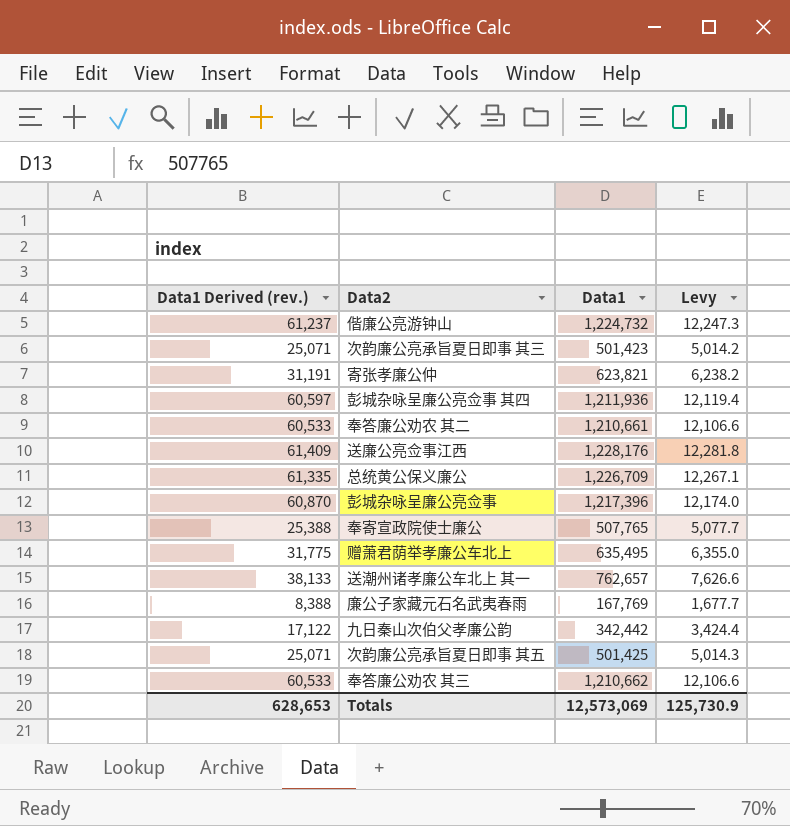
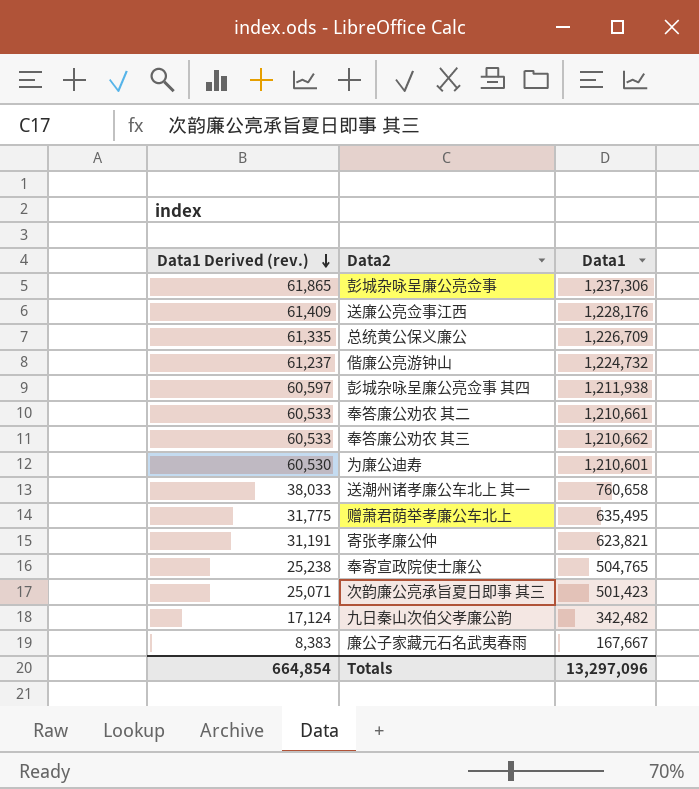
row order: none -> Data1 Derived (rev.) descending
column Levy | formula: [Data1] * 0.01 -> none
row 次韵廉公亮承旨夏日即事 其五: 25,071 | 501,425 | 5,014.3 -> none
彭城杂咏呈廉公亮佥事 | Data1 Derived (rev.): 60,870 -> 61,865
彭城杂咏呈廉公亮佥事 | Data1: 1,217,396 -> 1,237,306
彭城杂咏呈廉公亮佥事 其四 | Data1: 1,211,936 -> 1,211,938
row 为廉公迪寿: none -> 60,530 | 1,210,601
送潮州诸孝廉公车北上 其一 | Data1 Derived (rev.): 38,133 -> 38,033
送潮州诸孝廉公车北上 其一 | Data1: 762,657 -> 760,658
奉寄宣政院使士廉公 | Data1 Derived (rev.): 25,388 -> 25,238
奉寄宣政院使士廉公 | Data1: 507,765 -> 504,765
九日秦山次伯父孝廉公韵 | Data1 Derived (rev.): 17,122 -> 17,124
九日秦山次伯父孝廉公韵 | Data1: 342,442 -> 342,482
廉公子家藏元石名武夷春雨 | Data1 Derived (rev.): 8,388 -> 8,383
廉公子家藏元石名武夷春雨 | Data1: 167,769 -> 167,667
Totals | Data1 Derived (rev.): 628,653 -> 664,854
Totals | Data1: 12,573,069 -> 13,297,096

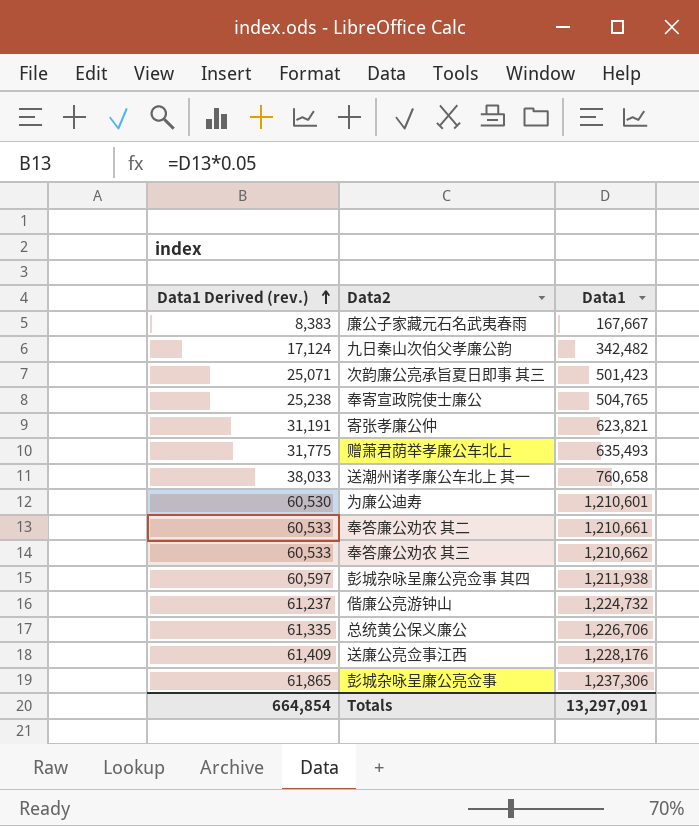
row order: Data1 Derived (rev.) descending -> Data1 Derived (rev.) ascending
赠萧君荫举孝廉公车北上 | Data1: 635,495 -> 635,493
总统黄公保义廉公 | Data1: 1,226,709 -> 1,226,706
Totals | Data1: 13,297,096 -> 13,297,091

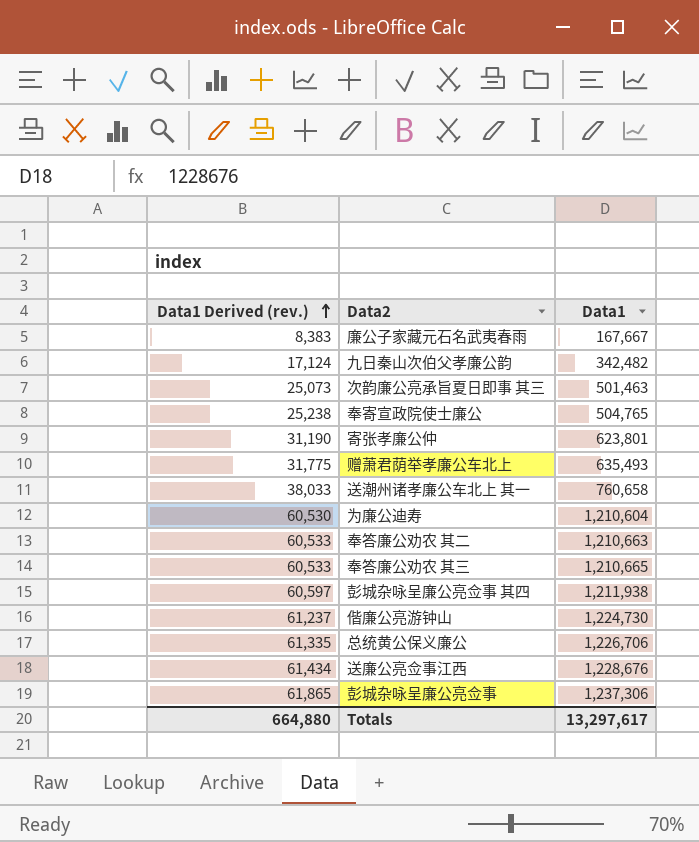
次韵廉公亮承旨夏日即事 其三 | Data1 Derived (rev.): 25,071 -> 25,073
次韵廉公亮承旨夏日即事 其三 | Data1: 501,423 -> 501,463
寄张孝廉公仲 | Data1 Derived (rev.): 31,191 -> 31,190
寄张孝廉公仲 | Data1: 623,821 -> 623,801
为廉公迪寿 | Data1: 1,210,601 -> 1,210,604
奉答廉公劝农 其二 | Data1: 1,210,661 -> 1,210,663
奉答廉公劝农 其三 | Data1: 1,210,662 -> 1,210,665
偕廉公亮游钟山 | Data1: 1,224,732 -> 1,224,730
送廉公亮佥事江西 | Data1 Derived (rev.): 61,409 -> 61,434
送廉公亮佥事江西 | Data1: 1,228,176 -> 1,228,676
Totals | Data1 Derived (rev.): 664,854 -> 664,880
Totals | Data1: 13,297,091 -> 13,297,617

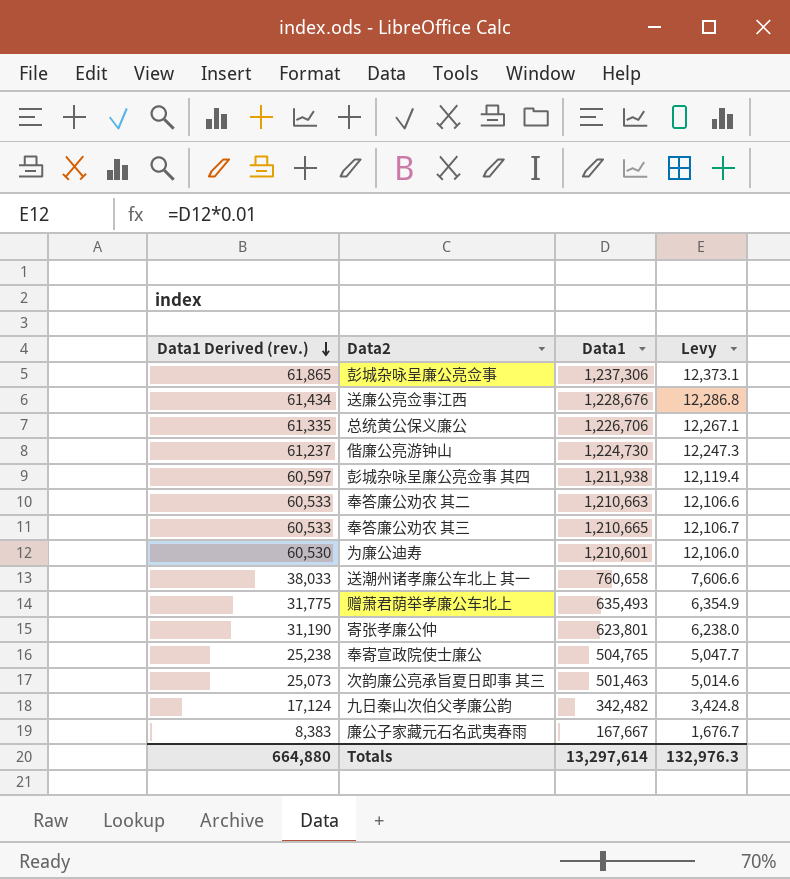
row order: Data1 Derived (rev.) ascending -> Data1 Derived (rev.) descending
column Levy | formula: none -> [Data1] * 0.01
为廉公迪寿 | Data1: 1,210,604 -> 1,210,601
Totals | Data1: 13,297,617 -> 13,297,614

